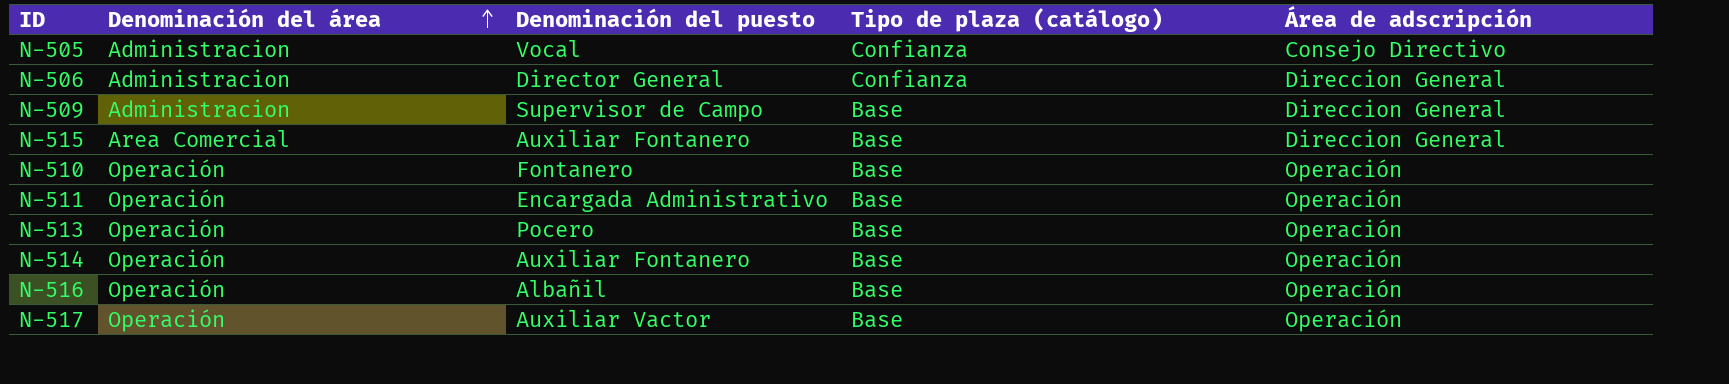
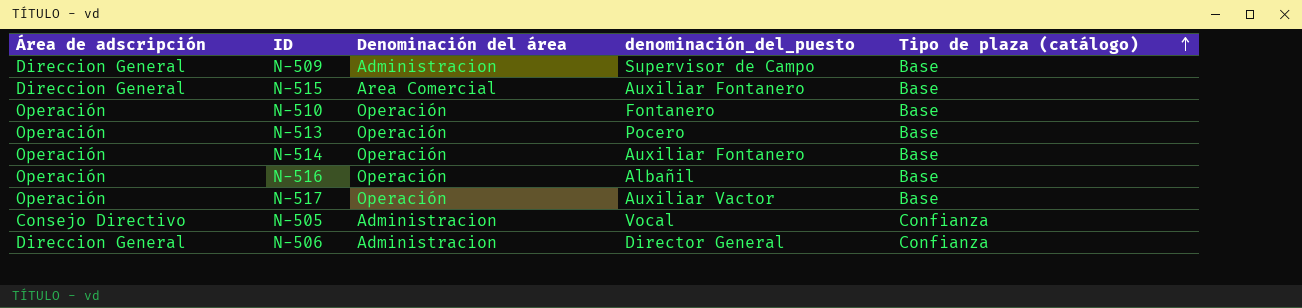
row order: Denominación del área ascending -> Tipo de plaza (catálogo) ascending
column Área de adscripción | position: 5 -> 1
column name: Denominación del puesto -> denominación_del_puesto
row N-511: Operación | Encargada Administrativo | Base | Operación -> none

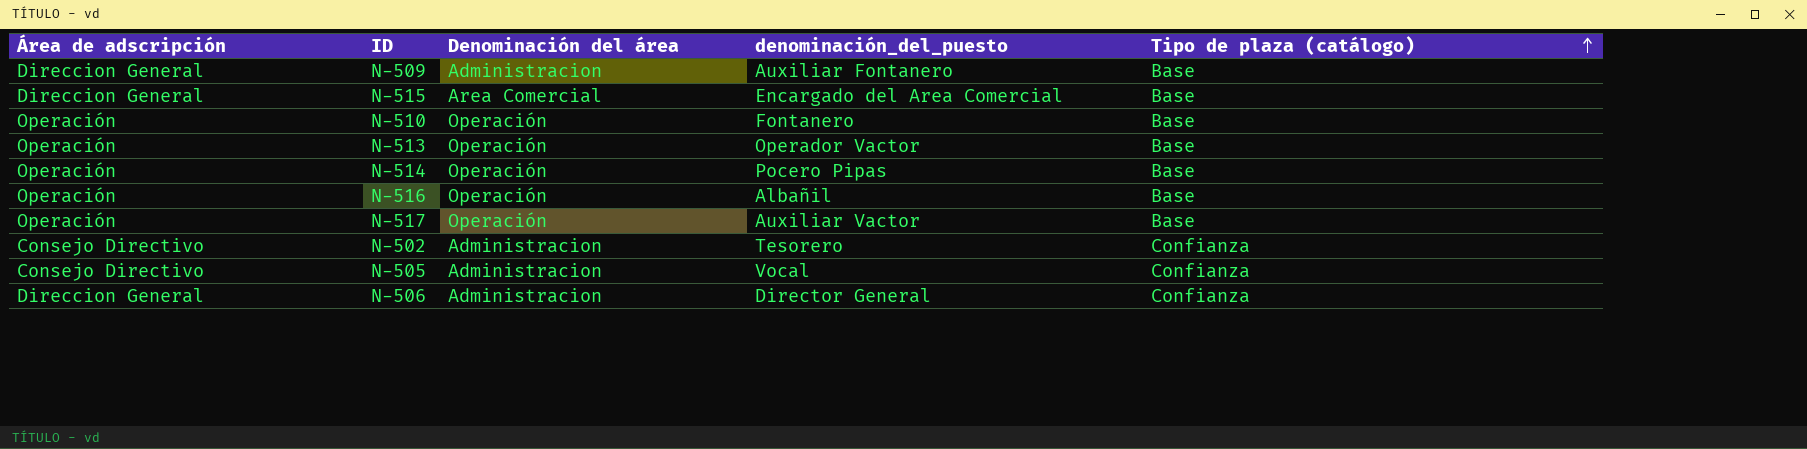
N-509 | denominación_del_puesto: Supervisor de Campo -> Auxiliar Fontanero
N-515 | denominación_del_puesto: Auxiliar Fontanero -> Encargado del Area Comercial
N-513 | denominación_del_puesto: Pocero -> Operador Vactor
N-514 | denominación_del_puesto: Auxiliar Fontanero -> Pocero Pipas
row N-502: none -> Consejo Directivo | Administracion | Tesorero | Confianza

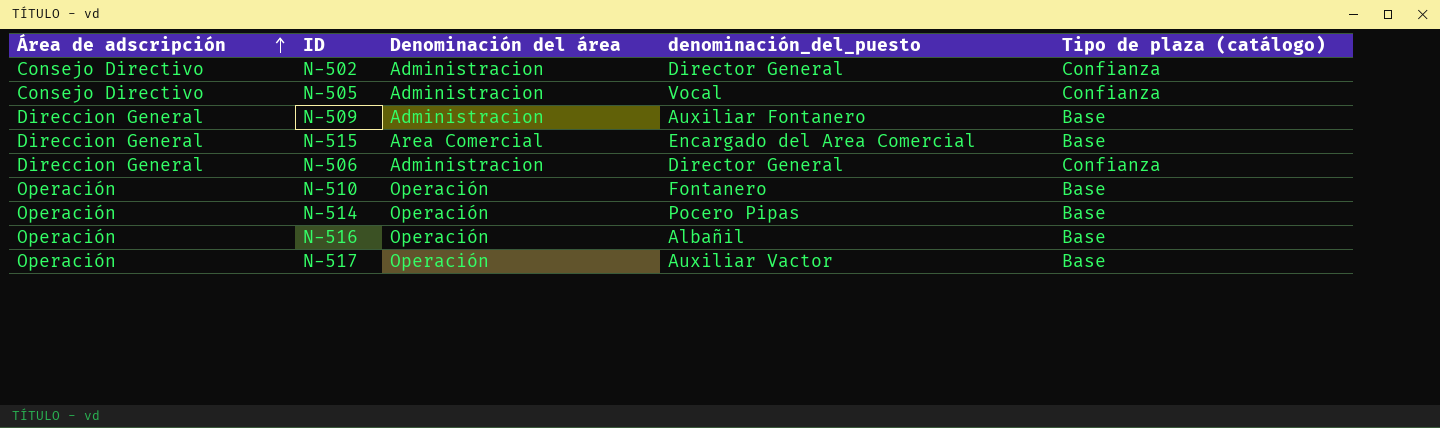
row order: Tipo de plaza (catálogo) ascending -> Área de adscripción ascending
row N-513: Operación | Operación | Operador Vactor | Base -> none
N-502 | denominación_del_puesto: Tesorero -> Director General

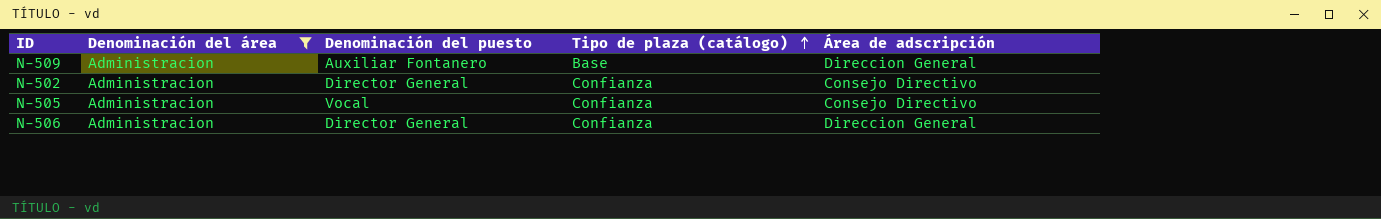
filter: none -> Denominación del área = Administracion
row order: Área de adscripción ascending -> Tipo de plaza (catálogo) ascending
column name: denominación_del_puesto -> Denominación del puesto
column Área de adscripción | position: 1 -> 5

